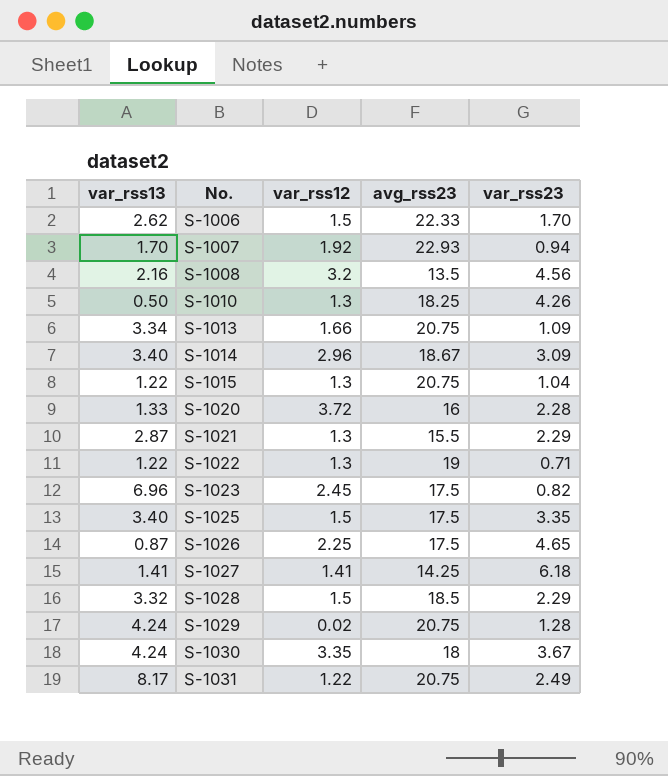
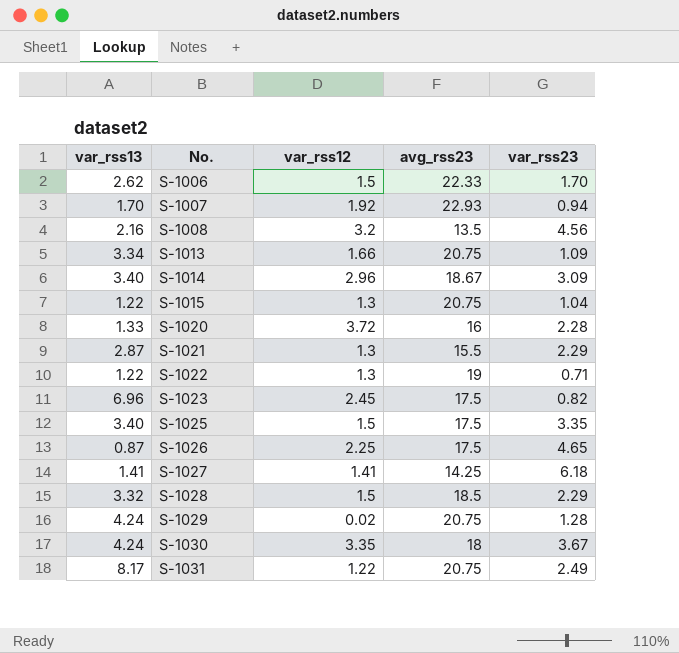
row S-1010: 0.50 | 1.3 | 18.25 | 4.26 -> none

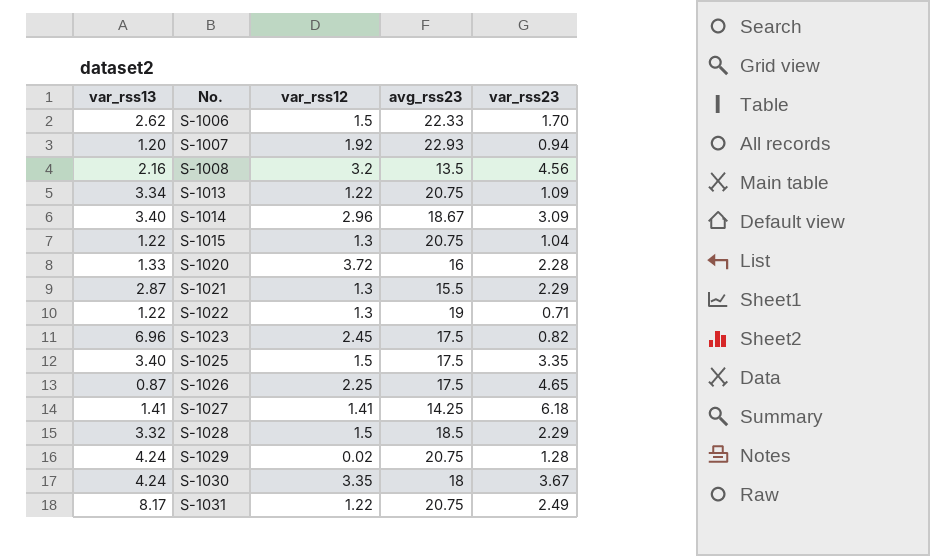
S-1007 | var_rss13: 1.70 -> 1.20
S-1013 | var_rss12: 1.66 -> 1.22

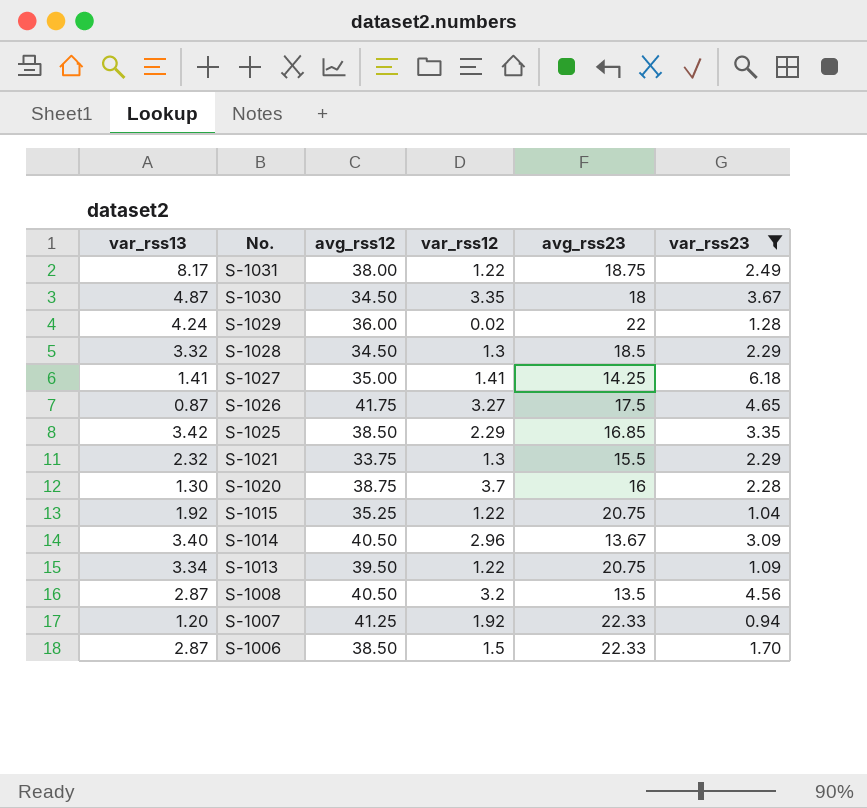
filter: none -> var_rss23 >= 0.94
row order: No. ascending -> No. descending
column avg_rss12 | position: none -> 3
S-1031 | avg_rss23: 20.75 -> 18.75
S-1030 | var_rss13: 4.24 -> 4.87
S-1029 | avg_rss23: 20.75 -> 22
S-1028 | var_rss12: 1.5 -> 1.3
S-1026 | var_rss12: 2.25 -> 3.27
S-1025 | var_rss13: 3.40 -> 3.42
S-1025 | var_rss12: 1.5 -> 2.29
S-1025 | avg_rss23: 17.5 -> 16.85
S-1021 | var_rss13: 2.87 -> 2.32
S-1020 | var_rss13: 1.33 -> 1.30
S-1020 | var_rss12: 3.72 -> 3.7
S-1015 | var_rss13: 1.22 -> 1.92
S-1015 | var_rss12: 1.3 -> 1.22
S-1014 | avg_rss23: 18.67 -> 13.67
S-1008 | var_rss13: 2.16 -> 2.87
S-1007 | avg_rss23: 22.93 -> 22.33
S-1006 | var_rss13: 2.62 -> 2.87

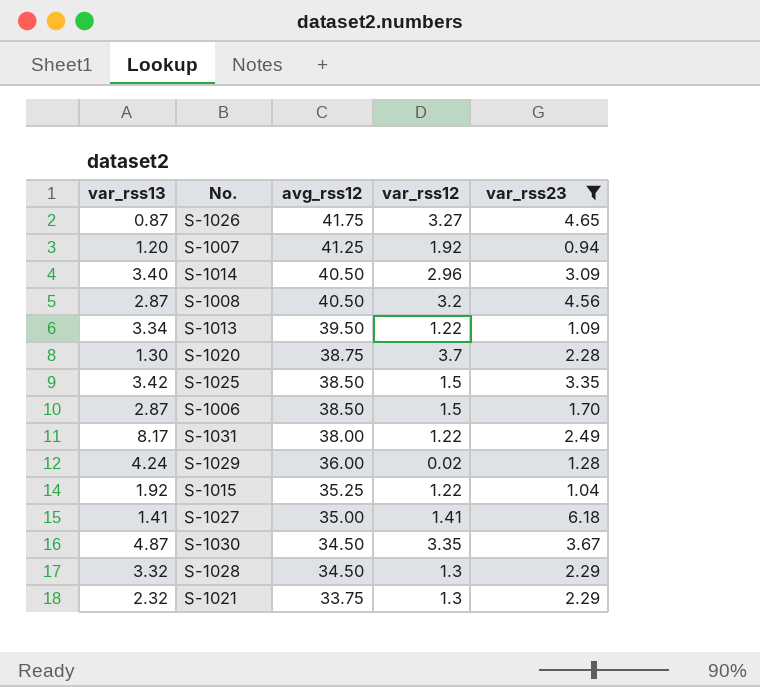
row order: No. descending -> avg_rss12 descending
column avg_rss23 | position: 5 -> none
S-1025 | var_rss12: 2.29 -> 1.5

